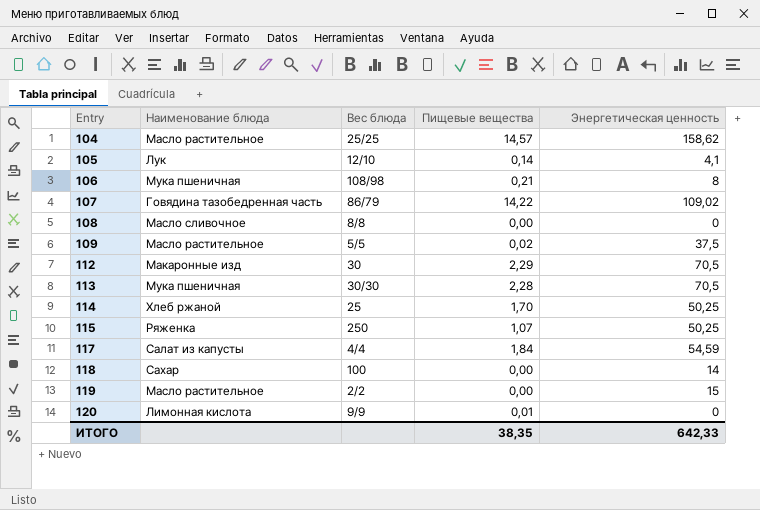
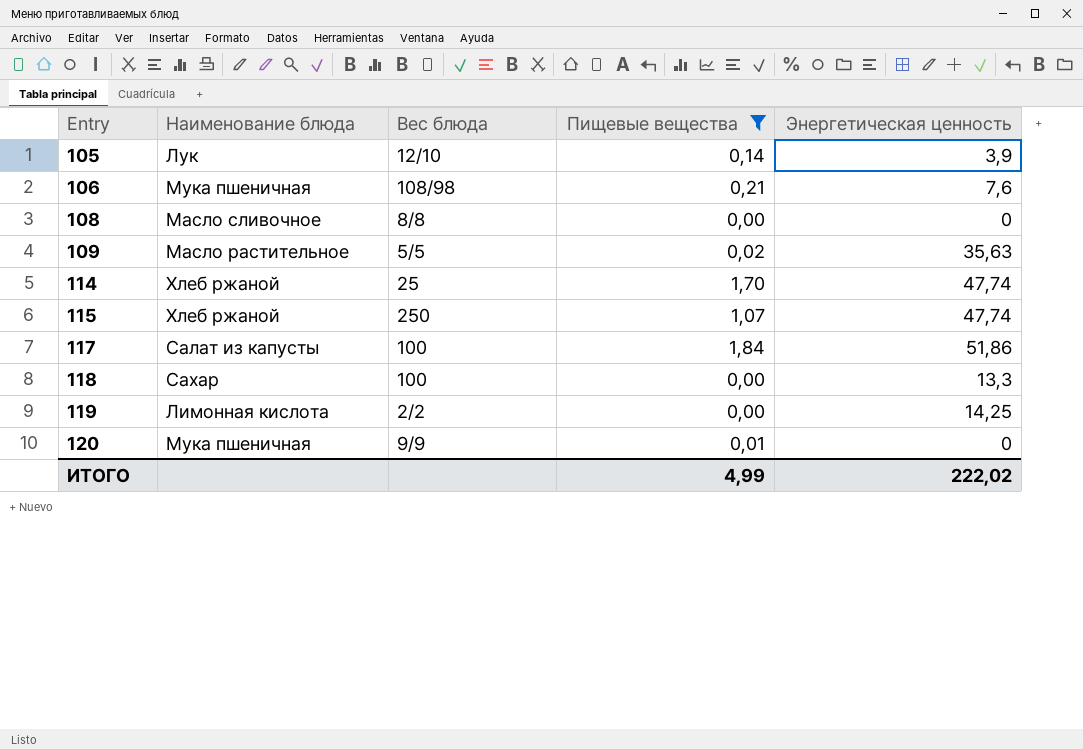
filter: none -> Пищевые вещества <= 1,84
105 | Энергетическая ценность: 4,1 -> 3,9
106 | Энергетическая ценность: 8 -> 7,6
109 | Энергетическая ценность: 37,5 -> 35,63
114 | Энергетическая ценность: 50,25 -> 47,74
115 | Наименование блюда: Ряженка -> Хлеб ржаной
115 | Энергетическая ценность: 50,25 -> 47,74
117 | Вес блюда: 4/4 -> 100
117 | Энергетическая ценность: 54,59 -> 51,86
118 | Энергетическая ценность: 14 -> 13,3
119 | Наименование блюда: Масло растительное -> Лимонная кислота
119 | Энергетическая ценность: 15 -> 14,25
120 | Наименование блюда: Лимонная кислота -> Мука пшеничная
ИТОГО | Пищевые вещества: 38,35 -> 4,99
ИТОГО | Энергетическая ценность: 642,33 -> 222,02

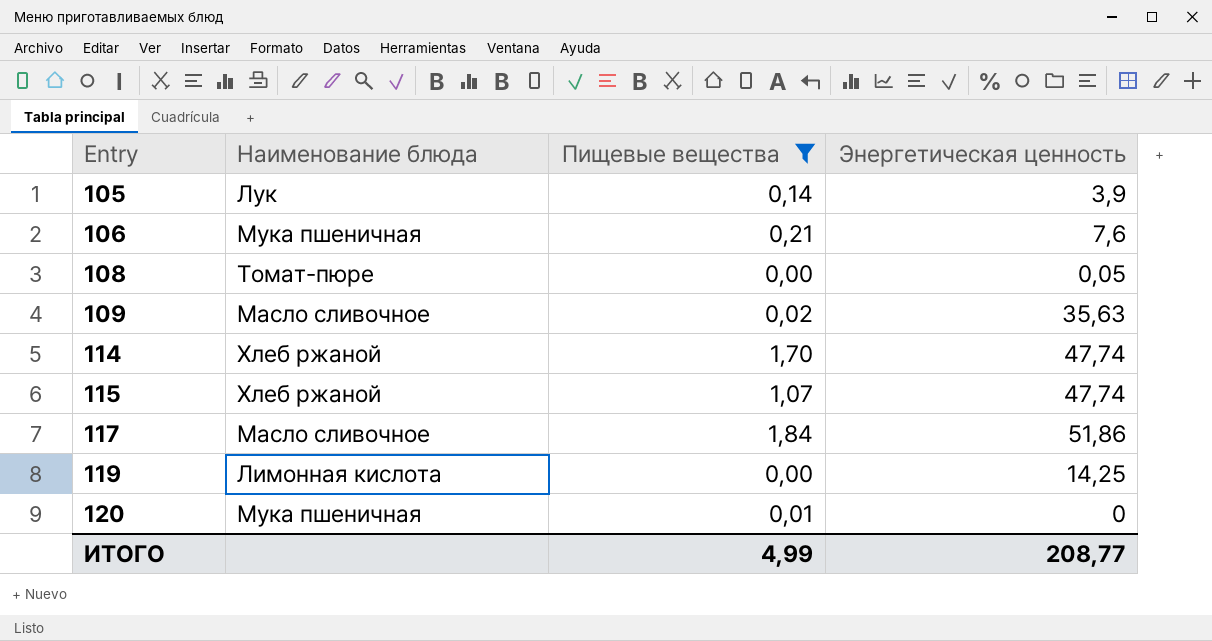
column Вес блюда | position: 3 -> none
row 118: Сахар | 100 | 0,00 | 13,3 -> none
108 | Наименование блюда: Масло сливочное -> Томат-пюре
108 | Энергетическая ценность: 0 -> 0,05
109 | Наименование блюда: Масло растительное -> Масло сливочное
117 | Наименование блюда: Салат из капусты -> Масло сливочное
ИТОГО | Энергетическая ценность: 222,02 -> 208,77

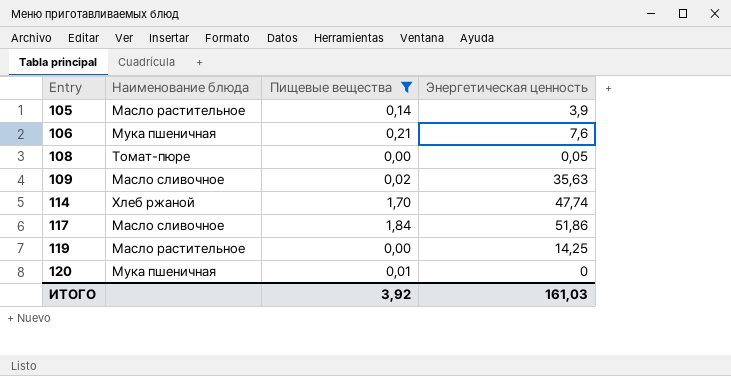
row 115: Хлеб ржаной | 1,07 | 47,74 -> none
105 | Наименование блюда: Лук -> Масло растительное
119 | Наименование блюда: Лимонная кислота -> Масло растительное
ИТОГО | Пищевые вещества: 4,99 -> 3,92
ИТОГО | Энергетическая ценность: 208,77 -> 161,03

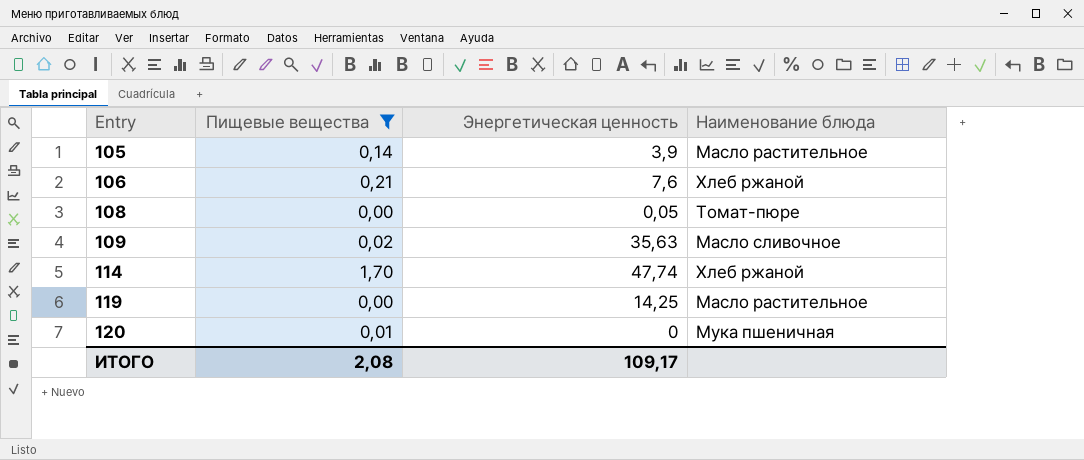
column Наименование блюда | position: 2 -> 4
row 117: Масло сливочное | 1,84 | 51,86 -> none
106 | Наименование блюда: Мука пшеничная -> Хлеб ржаной
ИТОГО | Пищевые вещества: 3,92 -> 2,08
ИТОГО | Энергетическая ценность: 161,03 -> 109,17

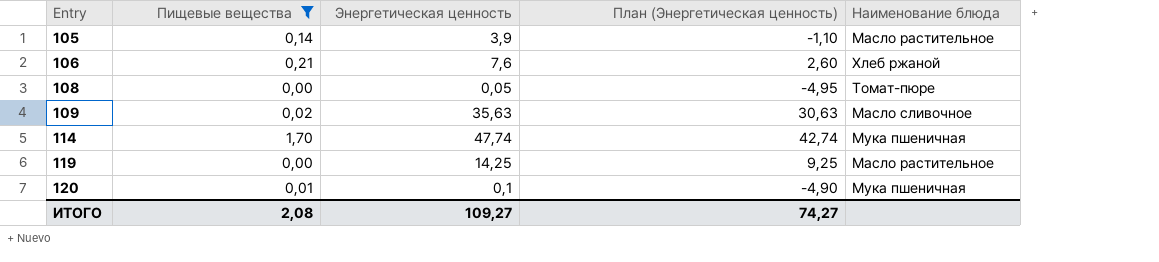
column План (Энергетическая ценность) | formula: none -> [Энергетическая ценность] - 5
114 | Наименование блюда: Хлеб ржаной -> Мука пшеничная
120 | Энергетическая ценность: 0 -> 0,1
ИТОГО | Энергетическая ценность: 109,17 -> 109,27

